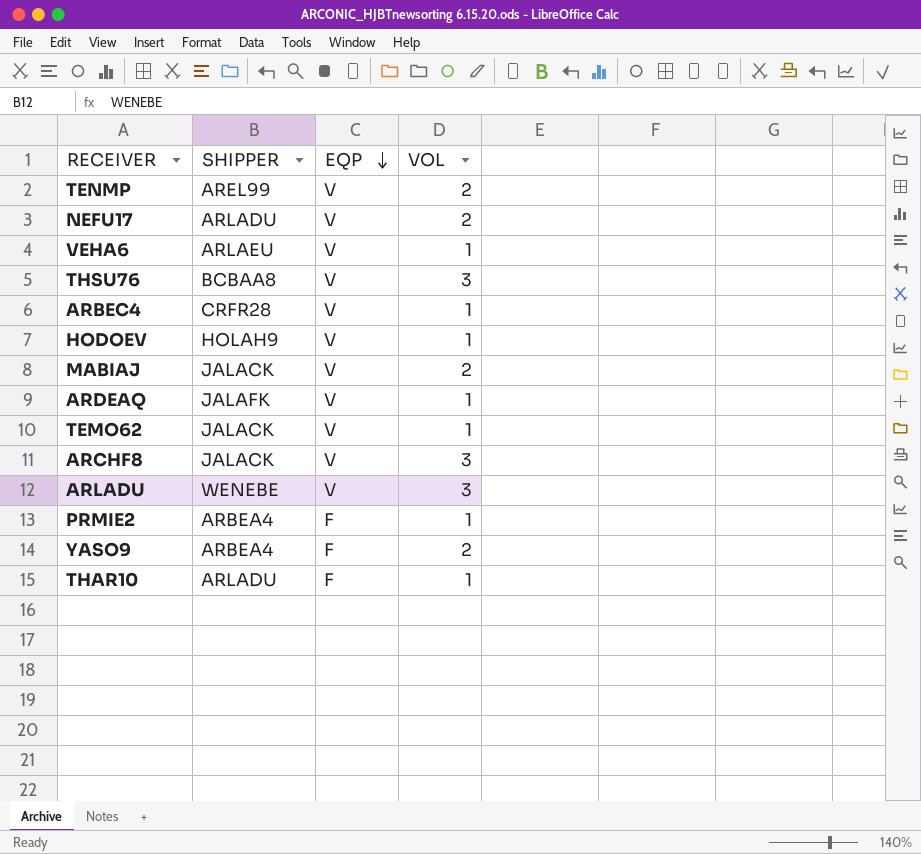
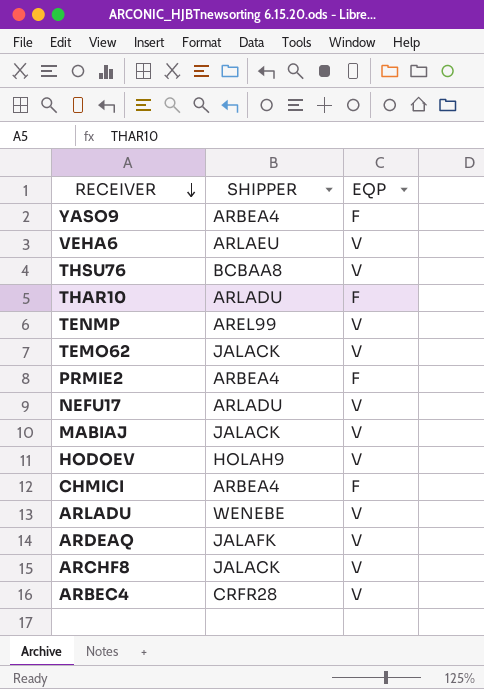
row order: EQP descending -> RECEIVER descending
column VOL | position: 4 -> none
row CHMICI: none -> ARBEA4 | F

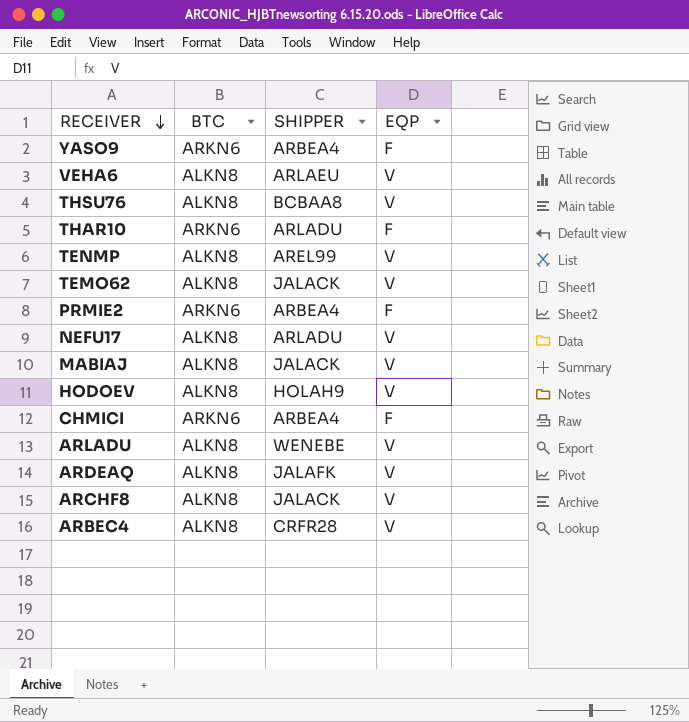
column BTC | position: none -> 2

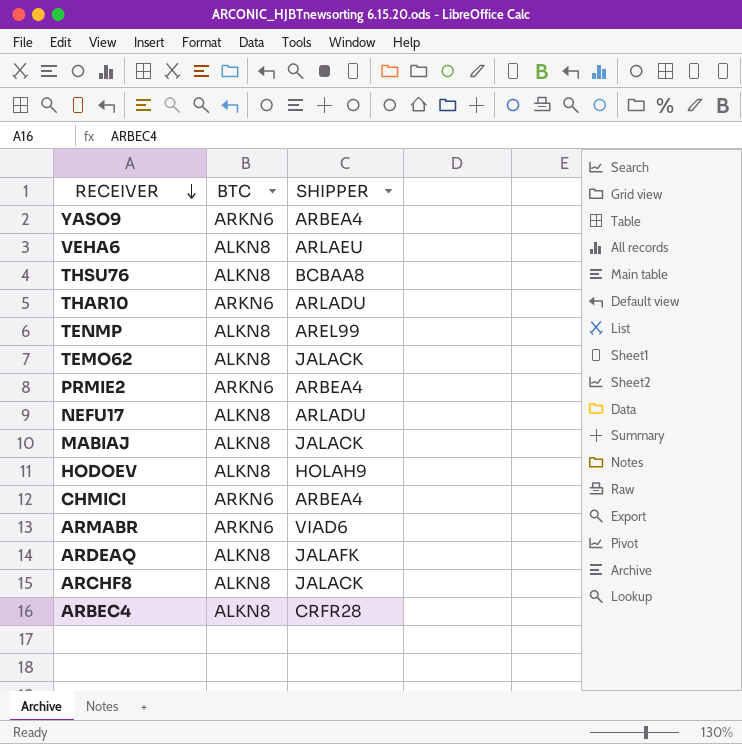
column EQP | position: 4 -> none
row ARLADU: ALKN8 | WENEBE | V -> none
row ARMABR: none -> ARKN6 | VIAD6

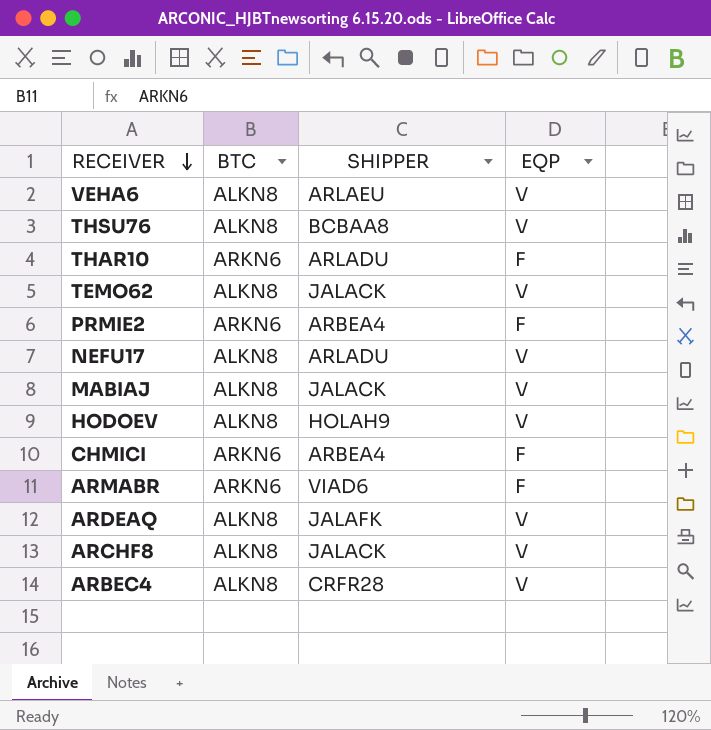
column EQP | position: none -> 4
row YASO9: ARKN6 | ARBEA4 -> none
row TENMP: ALKN8 | AREL99 -> none

